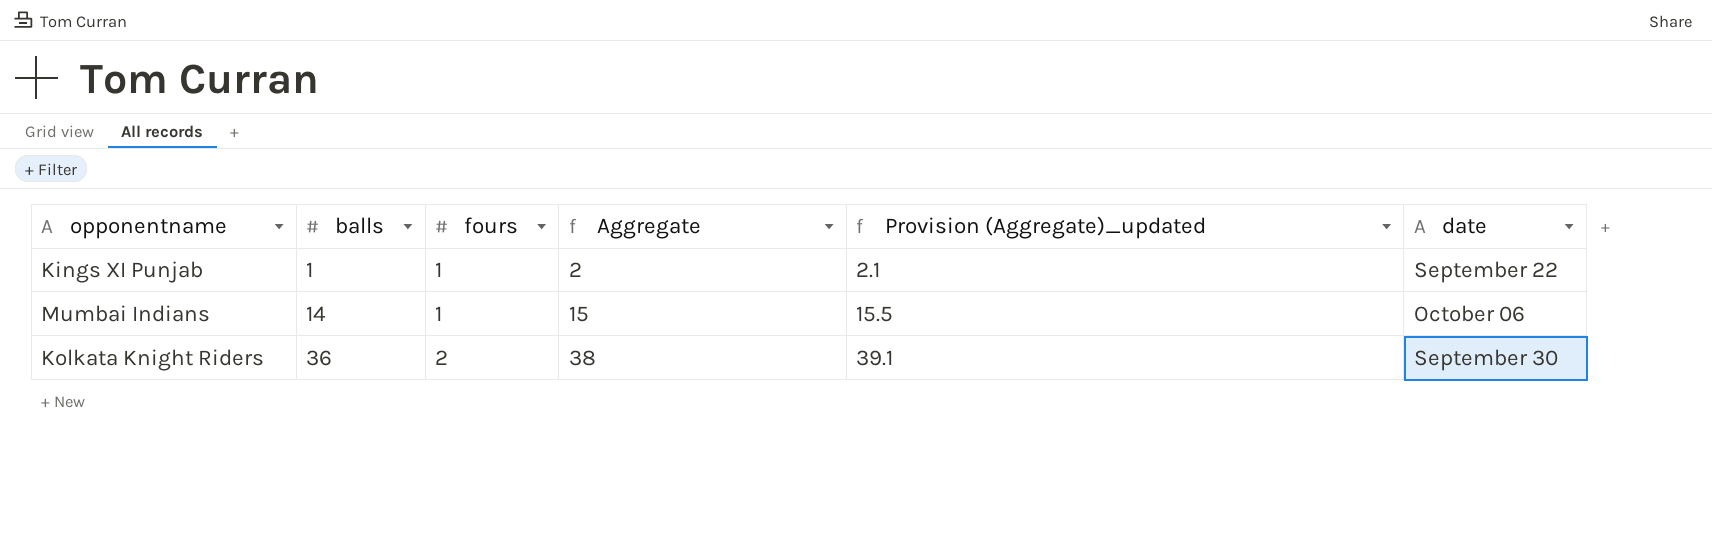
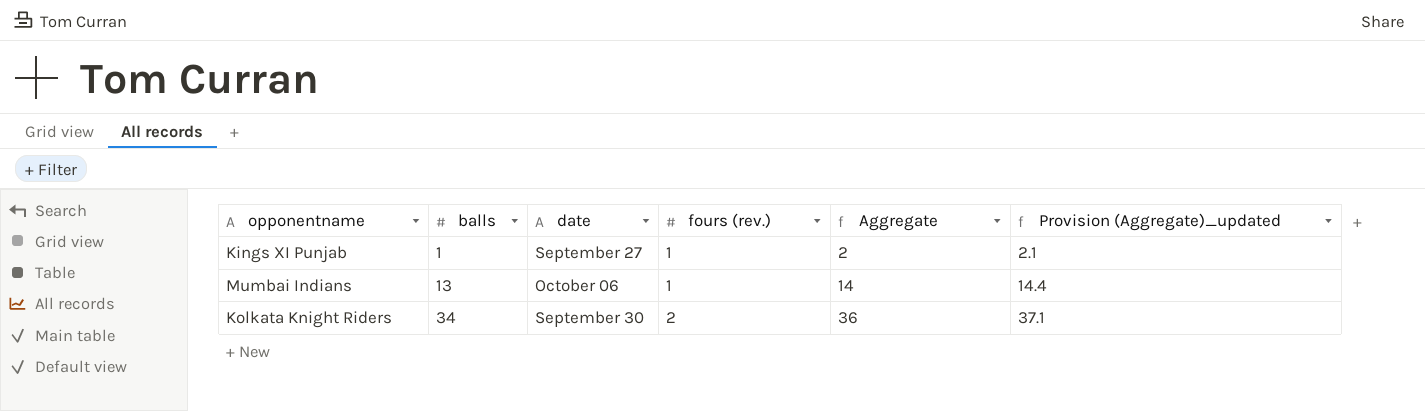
column date | position: 6 -> 3
column name: fours -> fours (rev.)
Kings XI Punjab | date: September 22 -> September 27
Mumbai Indians | balls: 14 -> 13
Mumbai Indians | Aggregate: 15 -> 14
Mumbai Indians | Provision (Aggregate)_updated: 15.5 -> 14.4
Kolkata Knight Riders | balls: 36 -> 34
Kolkata Knight Riders | Aggregate: 38 -> 36
Kolkata Knight Riders | Provision (Aggregate)_updated: 39.1 -> 37.1

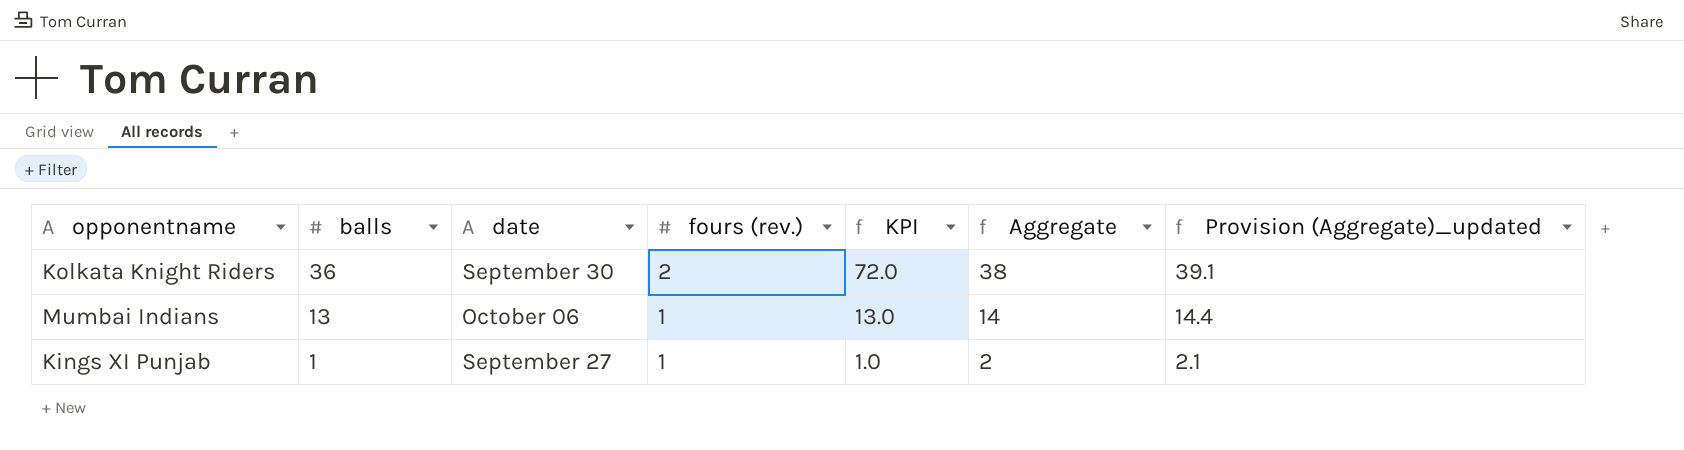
row order: balls ascending -> balls descending
column KPI | formula: none -> [balls] * [fours (rev.)]
Kolkata Knight Riders | balls: 34 -> 36
Kolkata Knight Riders | Aggregate: 36 -> 38
Kolkata Knight Riders | Provision (Aggregate)_updated: 37.1 -> 39.1

